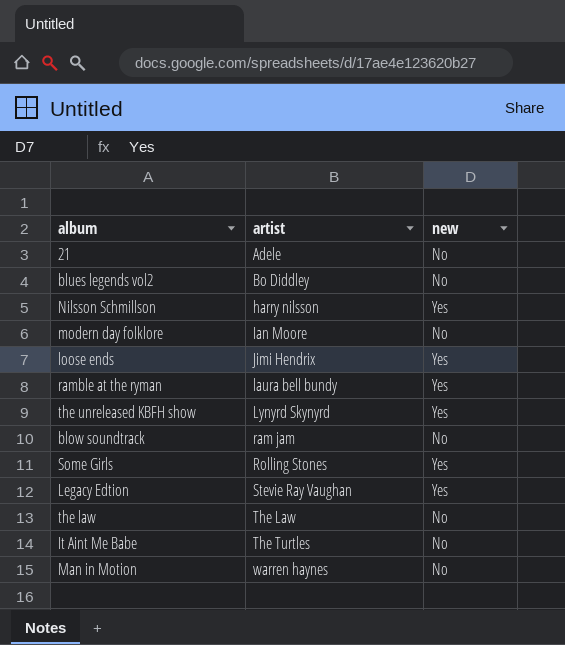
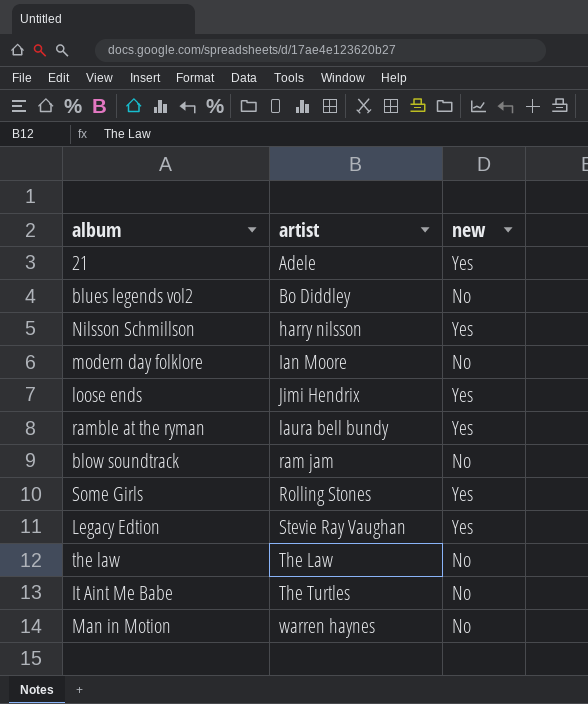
row the unreleased KBFH show: Lynyrd Skynyrd | Yes -> none
21 | new: No -> Yes

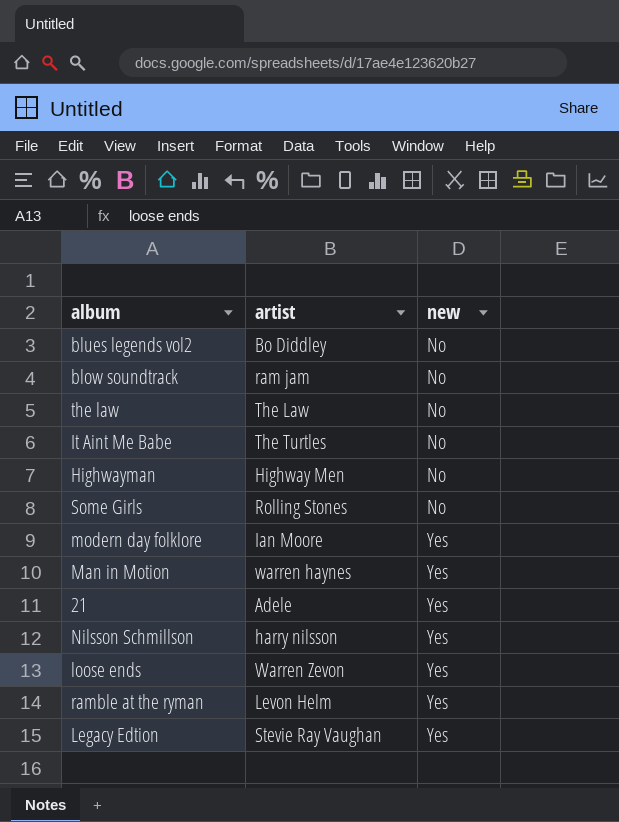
row order: artist ascending -> new ascending
row Highwayman: none -> Highway Men | No
Some Girls | new: Yes -> No
modern day folklore | new: No -> Yes
Man in Motion | new: No -> Yes
loose ends | artist: Jimi Hendrix -> Warren Zevon
ramble at the ryman | artist: laura bell bundy -> Levon Helm

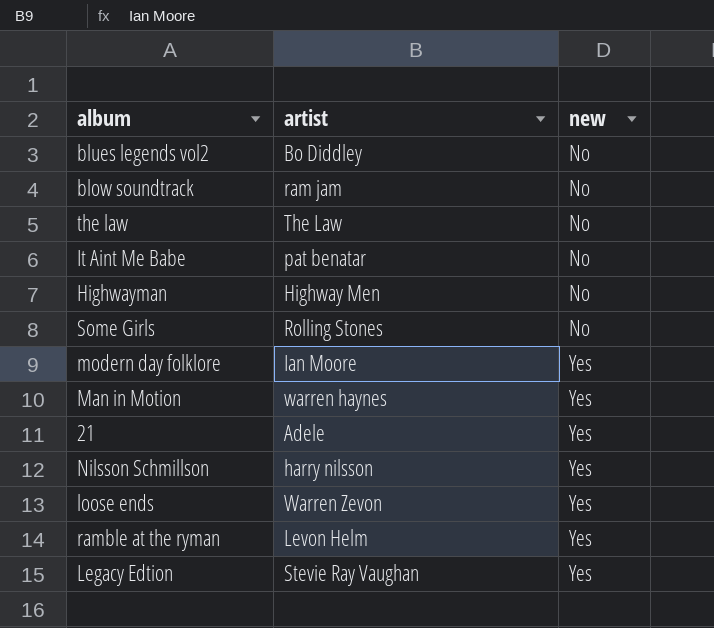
It Aint Me Babe | artist: The Turtles -> pat benatar

